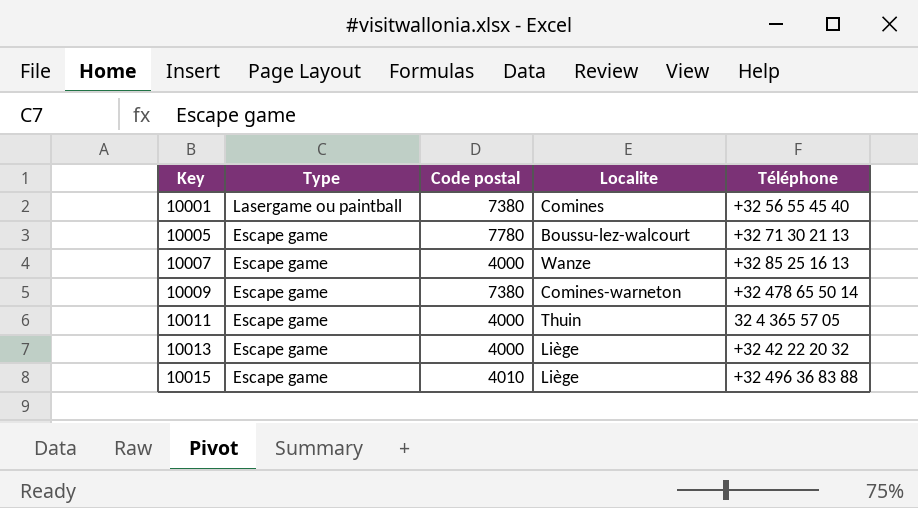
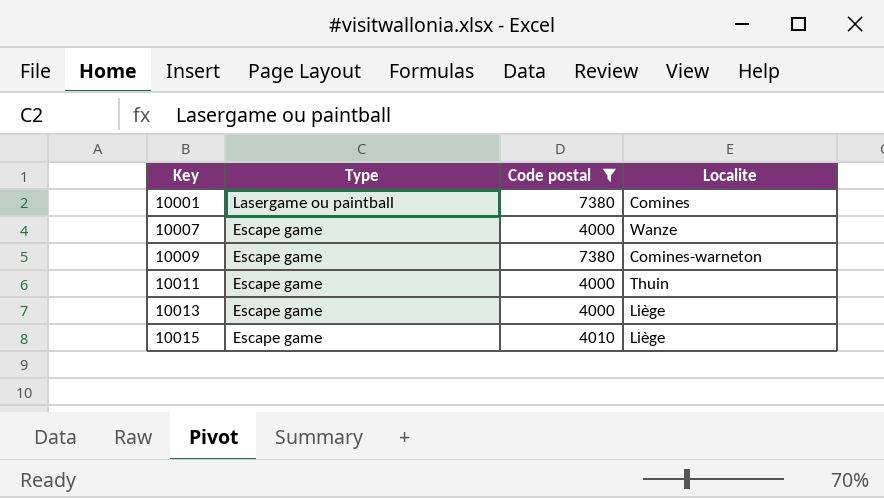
filter: none -> Code postal != 7780
column Téléphone | position: 5 -> none

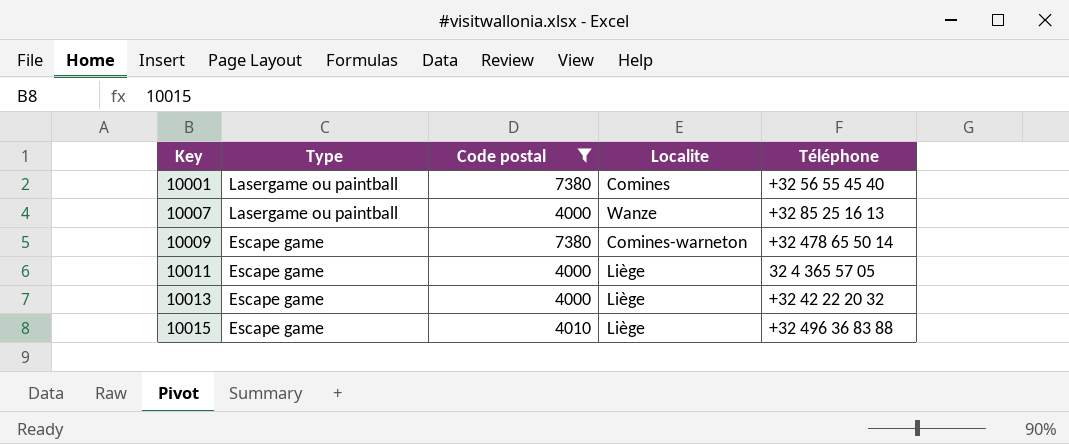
column Téléphone | position: none -> 5
10007 | Type: Escape game -> Lasergame ou paintball
10011 | Localite: Thuin -> Liège

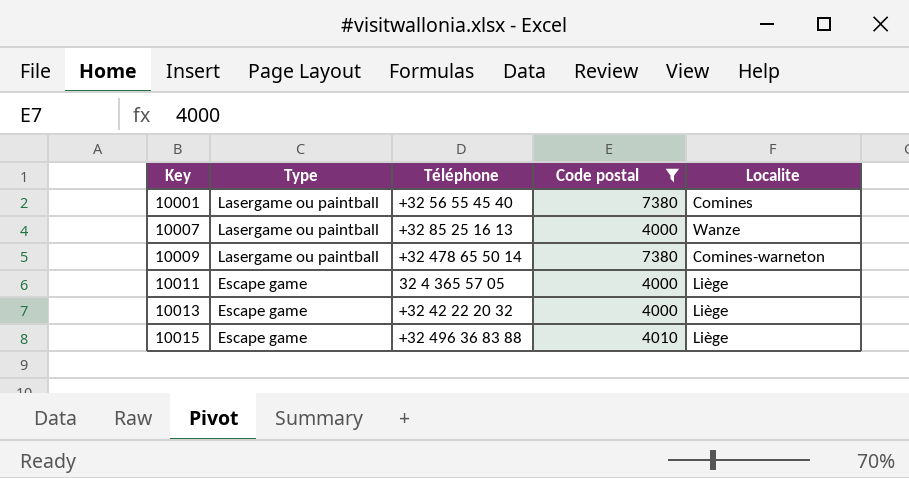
column Téléphone | position: 5 -> 3
10009 | Type: Escape game -> Lasergame ou paintball

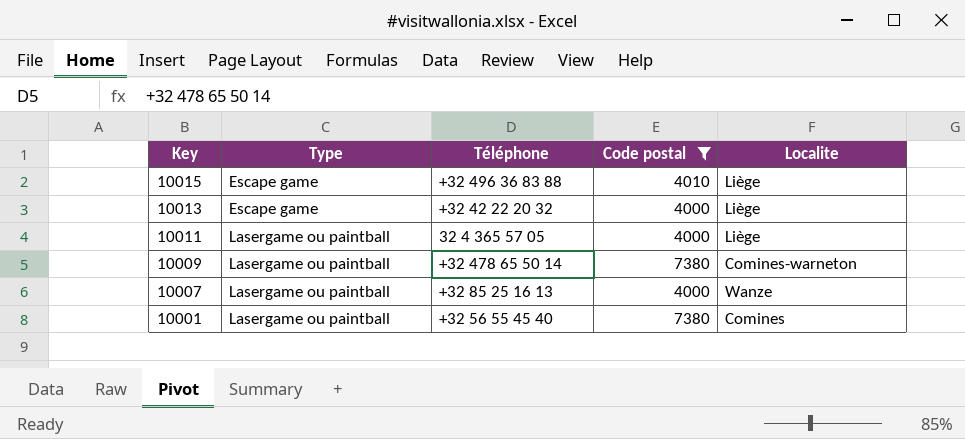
row order: Key ascending -> Key descending
10011 | Type: Escape game -> Lasergame ou paintball

